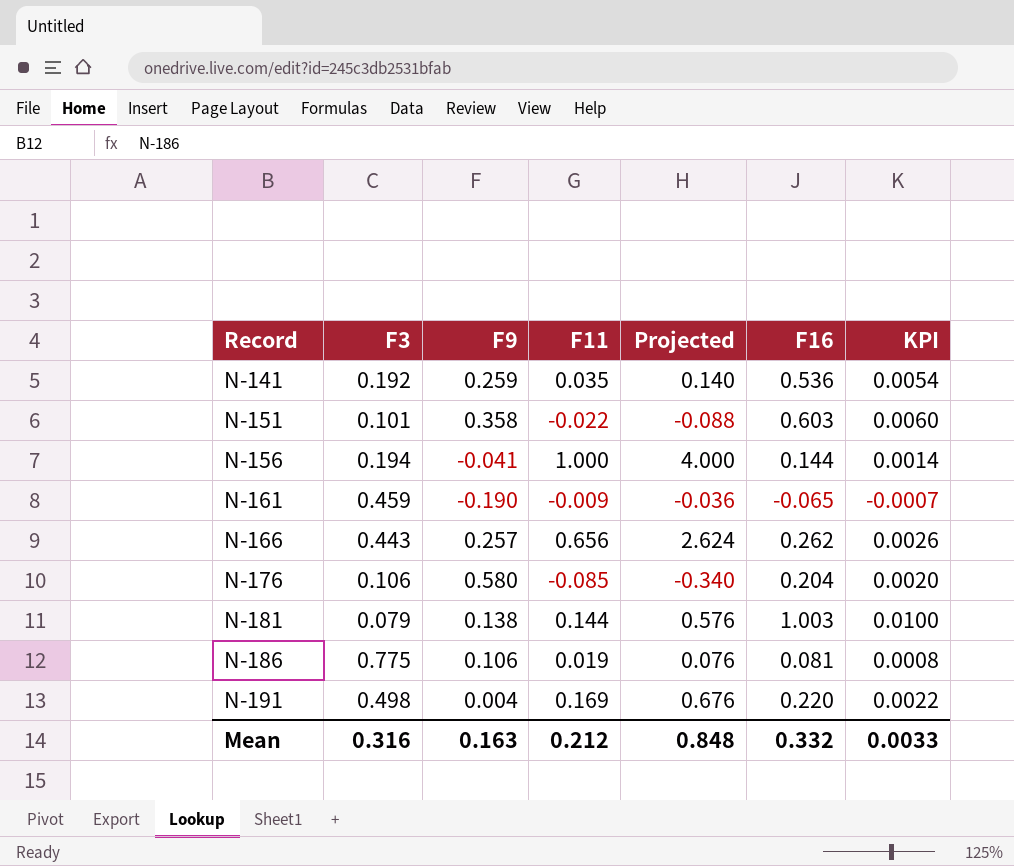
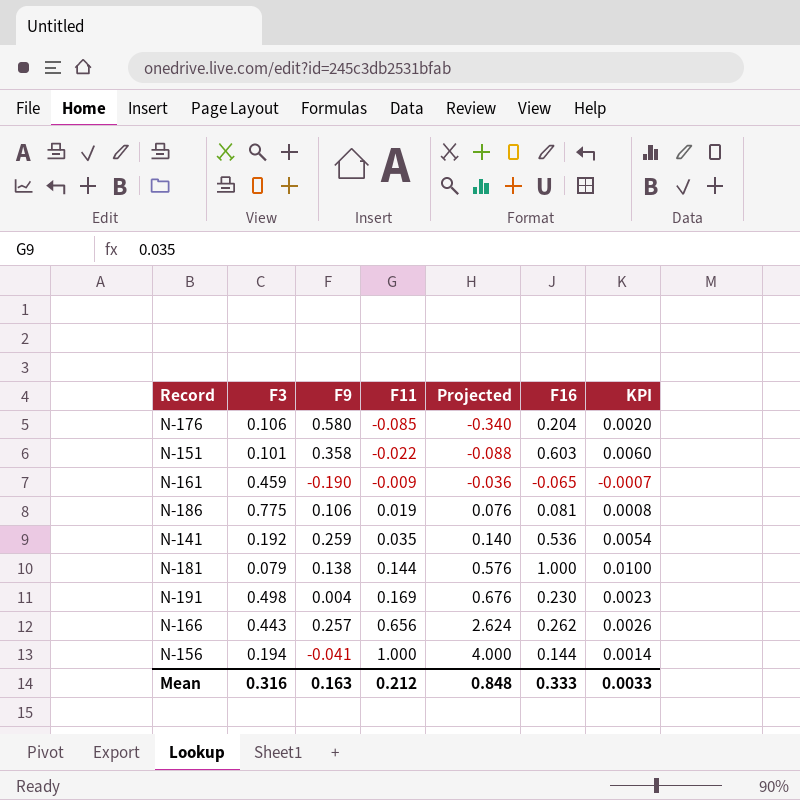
row order: Record ascending -> F11 ascending
N-181 | F16: 1.003 -> 1.000
N-191 | F16: 0.220 -> 0.230
N-191 | KPI: 0.0022 -> 0.0023
Mean | F16: 0.332 -> 0.333

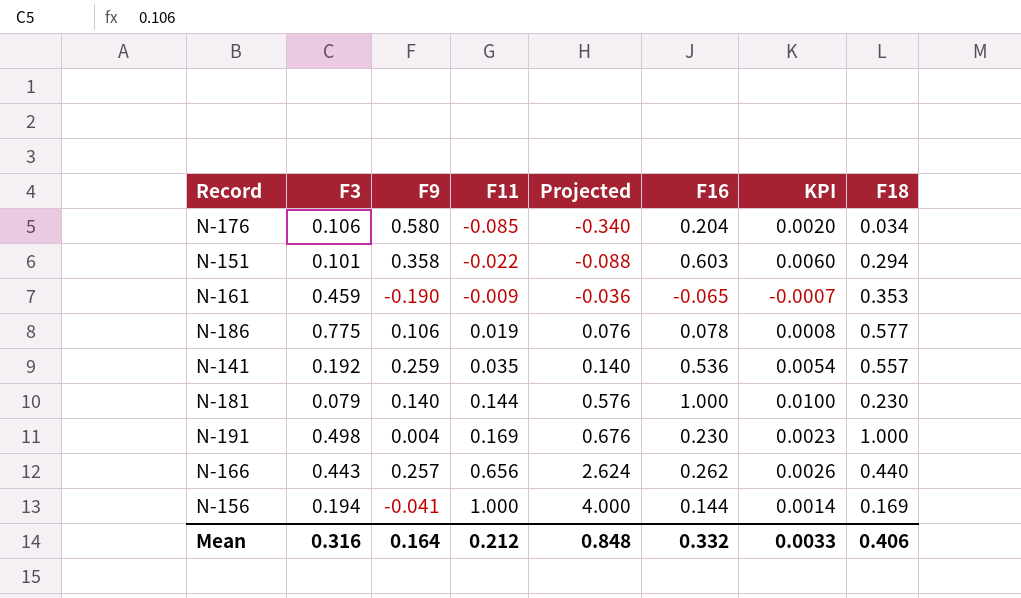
column F18 | position: none -> 8
N-186 | F16: 0.081 -> 0.078
N-181 | F9: 0.138 -> 0.140
Mean | F9: 0.163 -> 0.164
Mean | F16: 0.333 -> 0.332

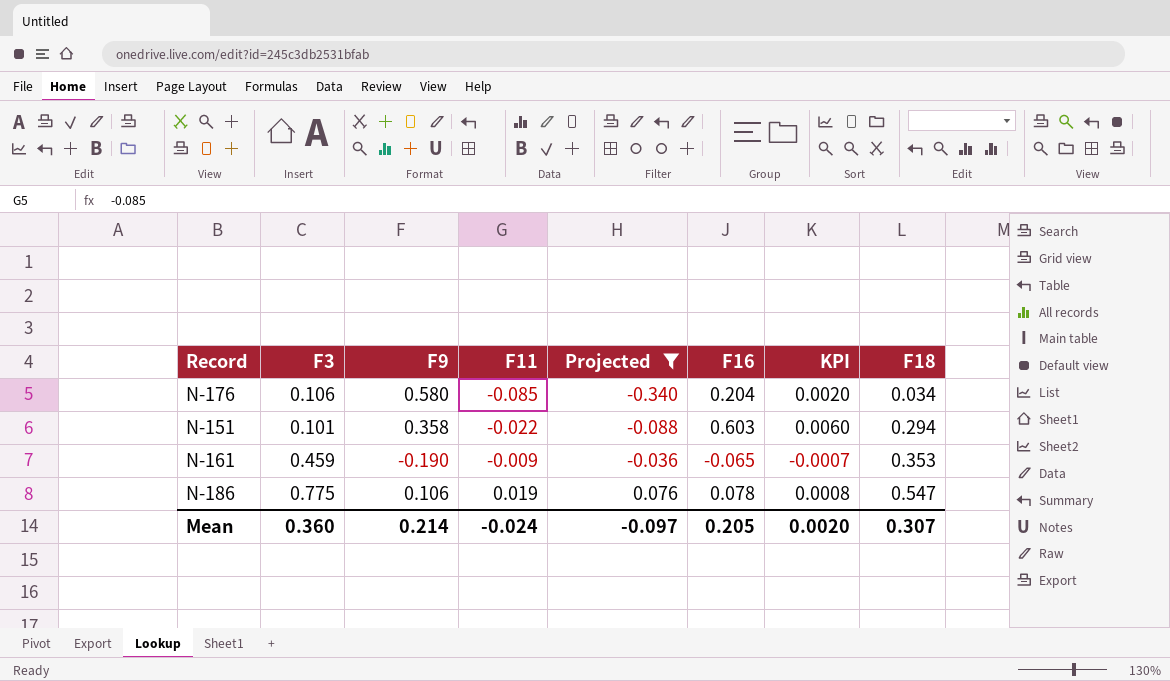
filter: none -> Projected <= 0.076
N-186 | F18: 0.577 -> 0.547
Mean | F3: 0.316 -> 0.360
Mean | F9: 0.164 -> 0.214
Mean | F11: 0.212 -> -0.024
Mean | Projected: 0.848 -> -0.097
Mean | F16: 0.332 -> 0.205
Mean | KPI: 0.0033 -> 0.0020
Mean | F18: 0.406 -> 0.307

